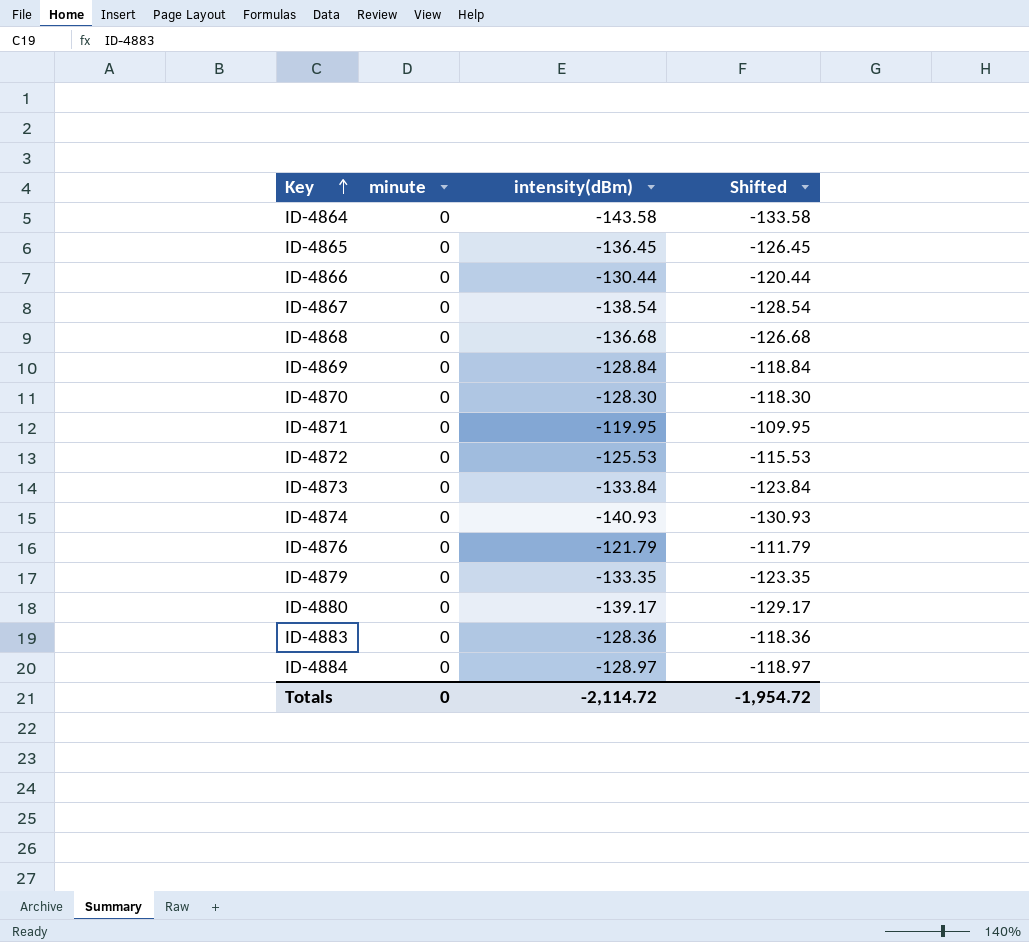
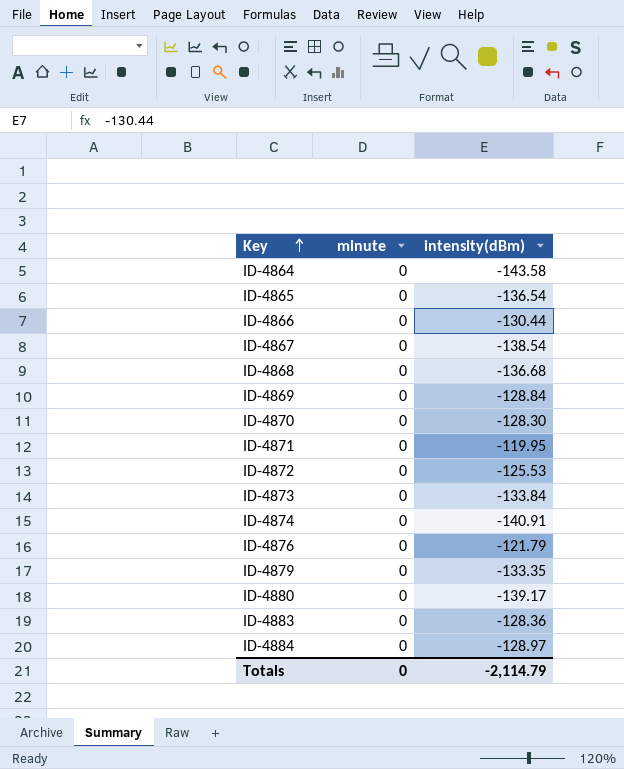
column Shifted | formula: [intensity(dBm)] + 10 -> none
ID-4865 | intensity(dBm): -136.45 -> -136.54
ID-4874 | intensity(dBm): -140.93 -> -140.91
Totals | intensity(dBm): -2,114.72 -> -2,114.79

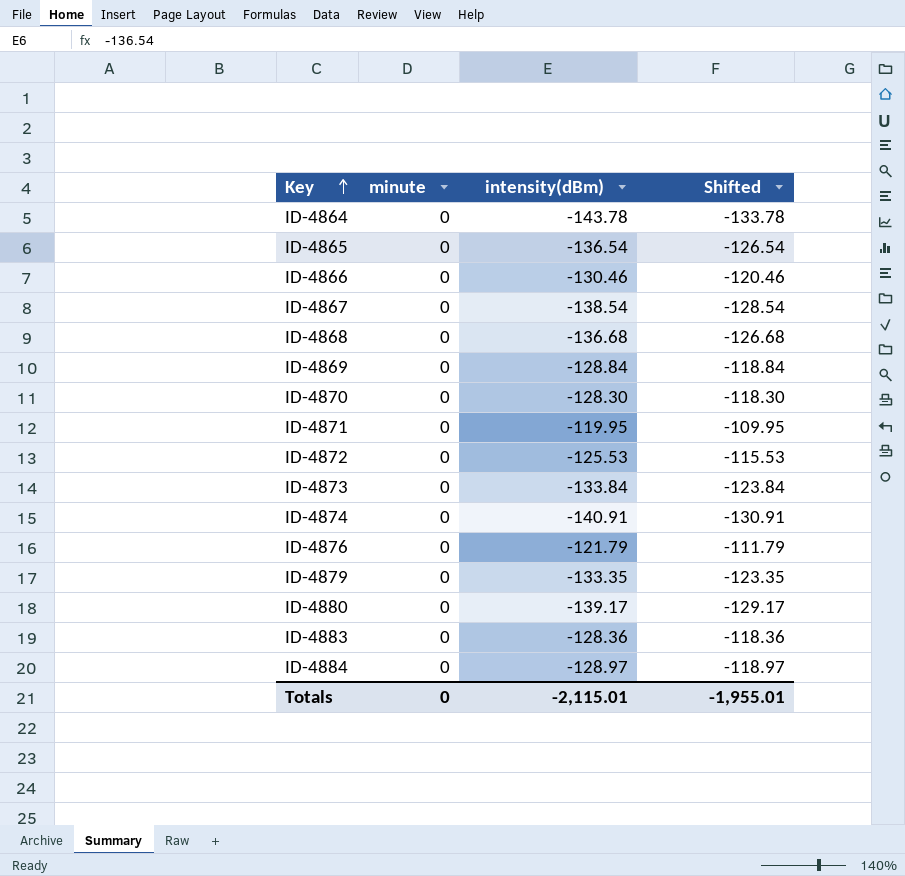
column Shifted | formula: none -> [intensity(dBm)] + 10
ID-4864 | intensity(dBm): -143.58 -> -143.78
ID-4866 | intensity(dBm): -130.44 -> -130.46
Totals | intensity(dBm): -2,114.79 -> -2,115.01

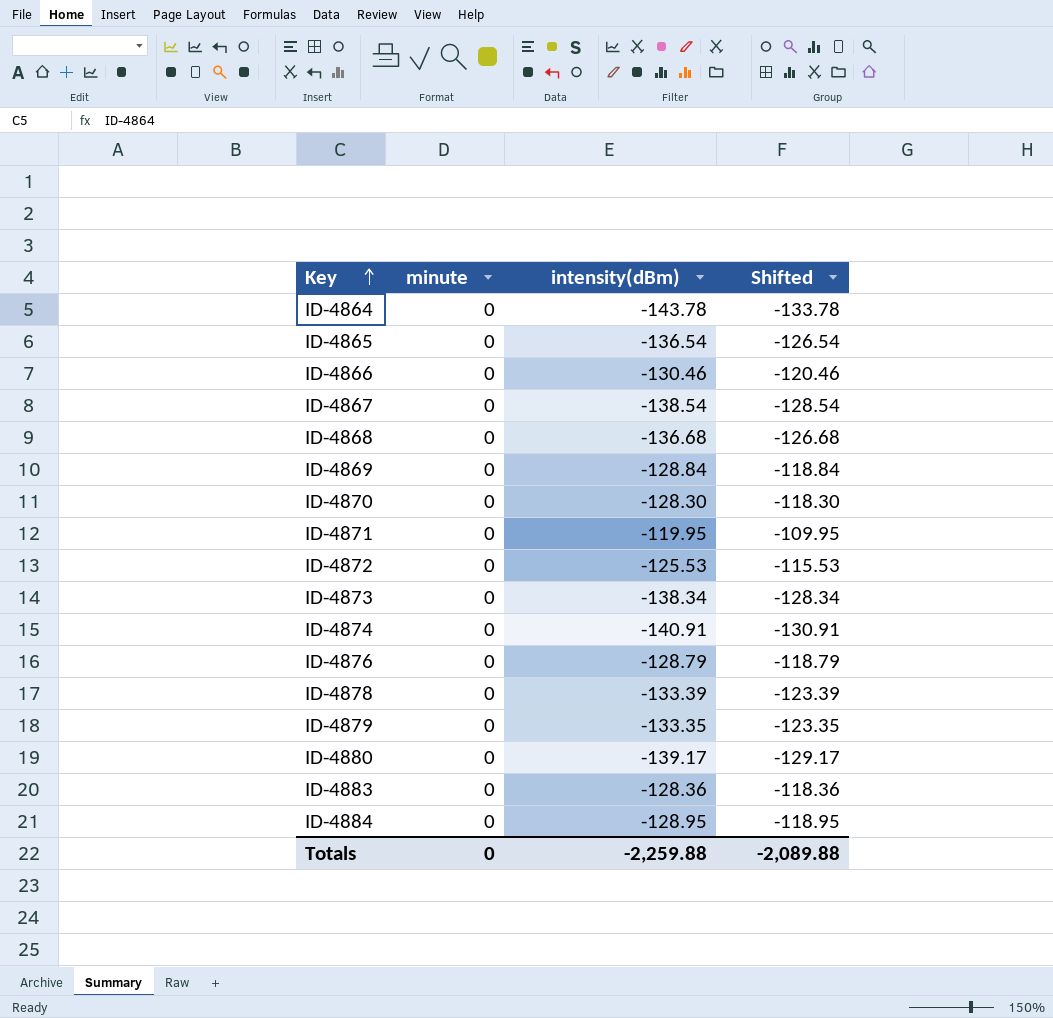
ID-4873 | intensity(dBm): -133.84 -> -138.34
ID-4873 | Shifted: -123.84 -> -128.34
ID-4876 | intensity(dBm): -121.79 -> -128.79
ID-4876 | Shifted: -111.79 -> -118.79
row ID-4878: none -> 0 | -133.39 | -123.39
ID-4884 | intensity(dBm): -128.97 -> -128.95
ID-4884 | Shifted: -118.97 -> -118.95
Totals | intensity(dBm): -2,115.01 -> -2,259.88
Totals | Shifted: -1,955.01 -> -2,089.88

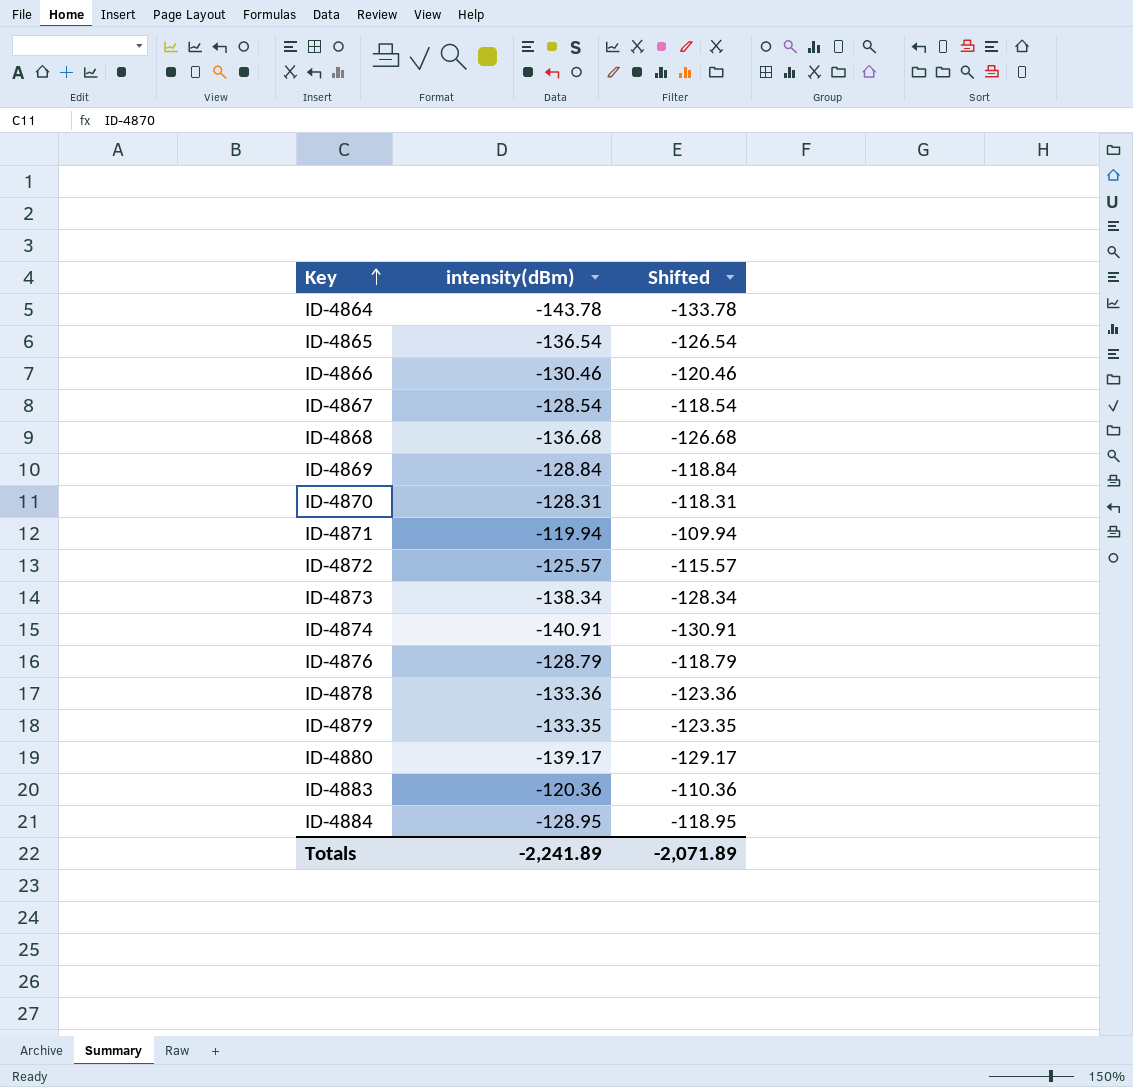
column minute | position: 2 -> none
ID-4867 | intensity(dBm): -138.54 -> -128.54
ID-4867 | Shifted: -128.54 -> -118.54
ID-4870 | intensity(dBm): -128.30 -> -128.31
ID-4870 | Shifted: -118.30 -> -118.31
ID-4871 | intensity(dBm): -119.95 -> -119.94
ID-4871 | Shifted: -109.95 -> -109.94
ID-4872 | intensity(dBm): -125.53 -> -125.57
ID-4872 | Shifted: -115.53 -> -115.57
ID-4878 | intensity(dBm): -133.39 -> -133.36
ID-4878 | Shifted: -123.39 -> -123.36
ID-4883 | intensity(dBm): -128.36 -> -120.36
ID-4883 | Shifted: -118.36 -> -110.36
Totals | intensity(dBm): -2,259.88 -> -2,241.89
Totals | Shifted: -2,089.88 -> -2,071.89

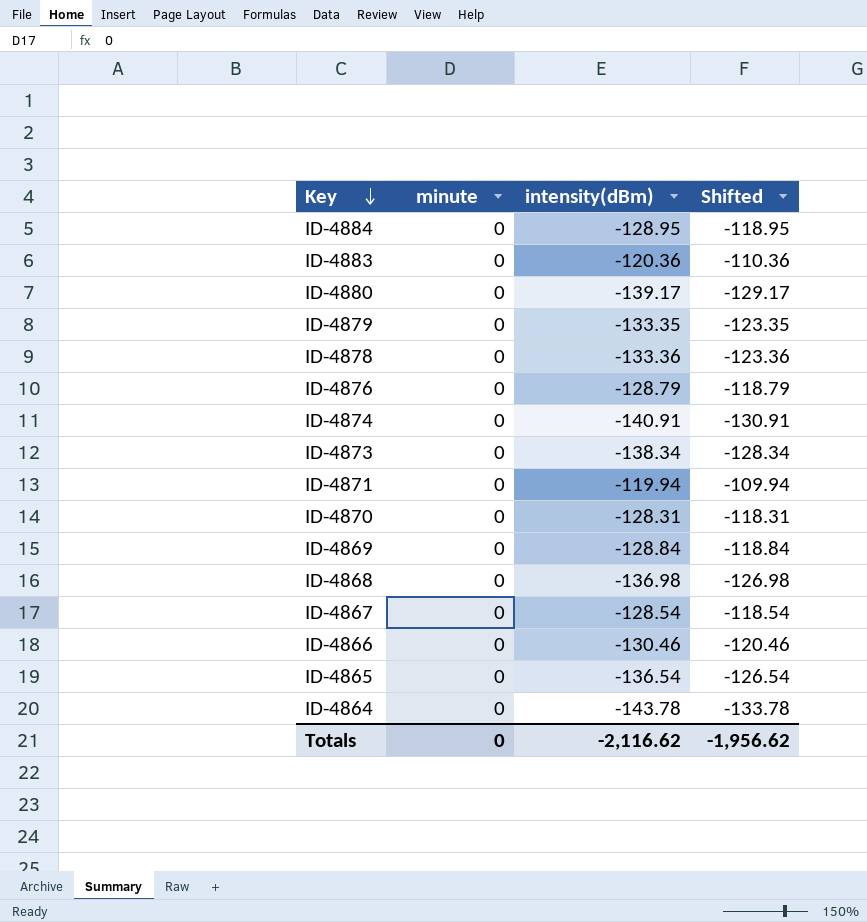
row order: Key ascending -> Key descending
column minute | position: none -> 2
row ID-4872: -125.57 | -115.57 -> none
ID-4868 | intensity(dBm): -136.68 -> -136.98
ID-4868 | Shifted: -126.68 -> -126.98
Totals | intensity(dBm): -2,241.89 -> -2,116.62
Totals | Shifted: -2,071.89 -> -1,956.62

